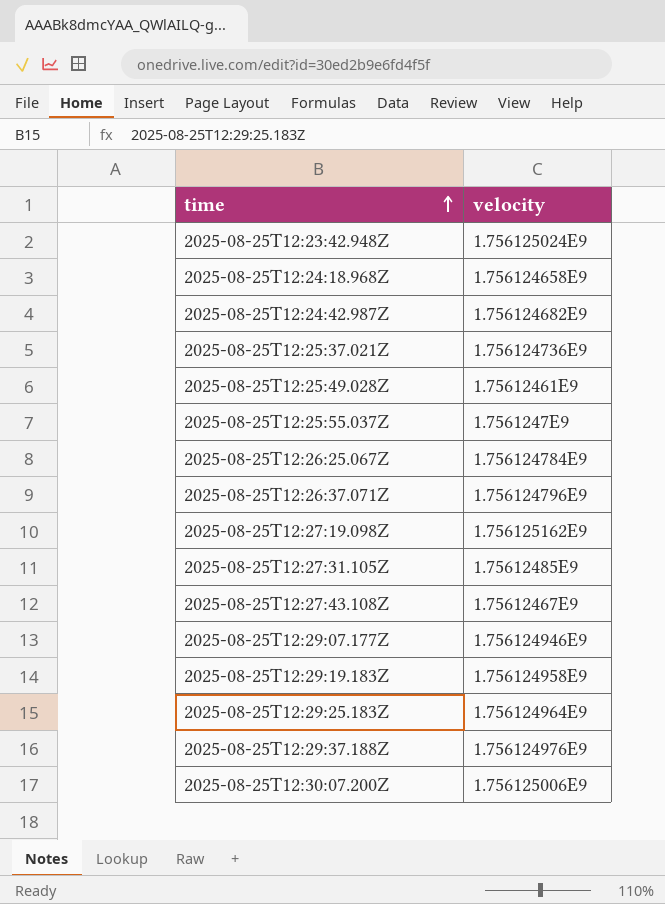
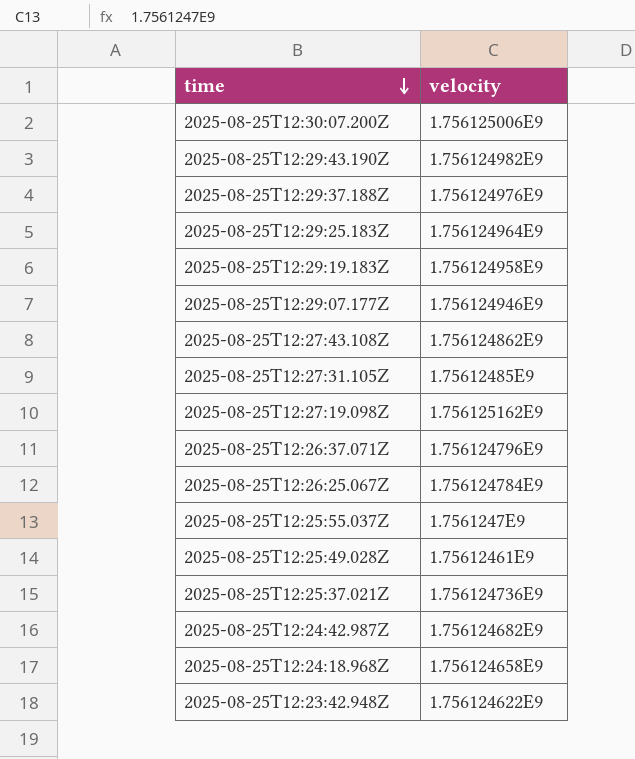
row order: time ascending -> time descending
row 2025-08-25T12:29:43.190Z: none -> 1.756124982E9
2025-08-25T12:27:43.108Z | velocity: 1.75612467E9 -> 1.756124862E9
2025-08-25T12:23:42.948Z | velocity: 1.756125024E9 -> 1.756124622E9

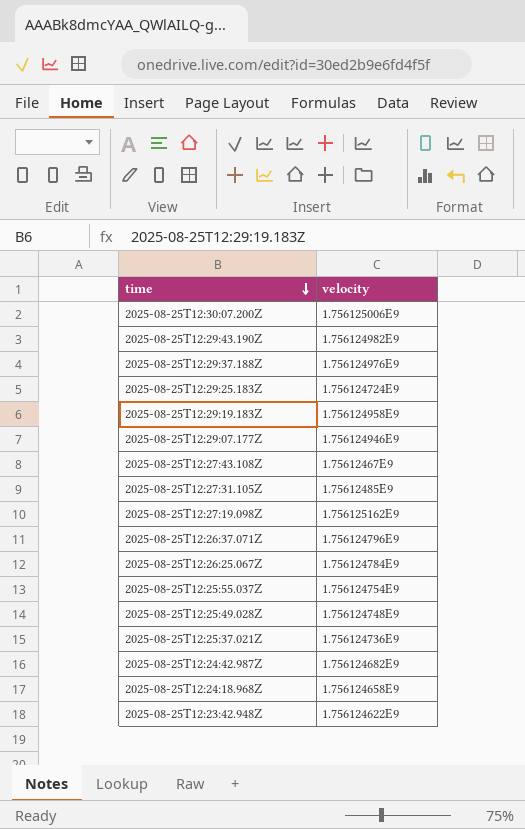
2025-08-25T12:29:25.183Z | velocity: 1.756124964E9 -> 1.756124724E9
2025-08-25T12:27:43.108Z | velocity: 1.756124862E9 -> 1.75612467E9
2025-08-25T12:25:55.037Z | velocity: 1.7561247E9 -> 1.756124754E9
2025-08-25T12:25:49.028Z | velocity: 1.75612461E9 -> 1.756124748E9

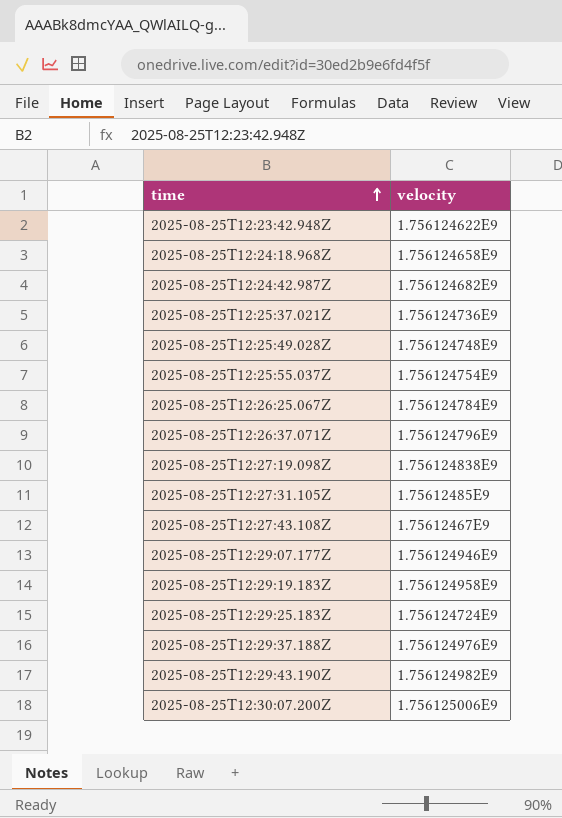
row order: time descending -> time ascending
2025-08-25T12:27:19.098Z | velocity: 1.756125162E9 -> 1.756124838E9

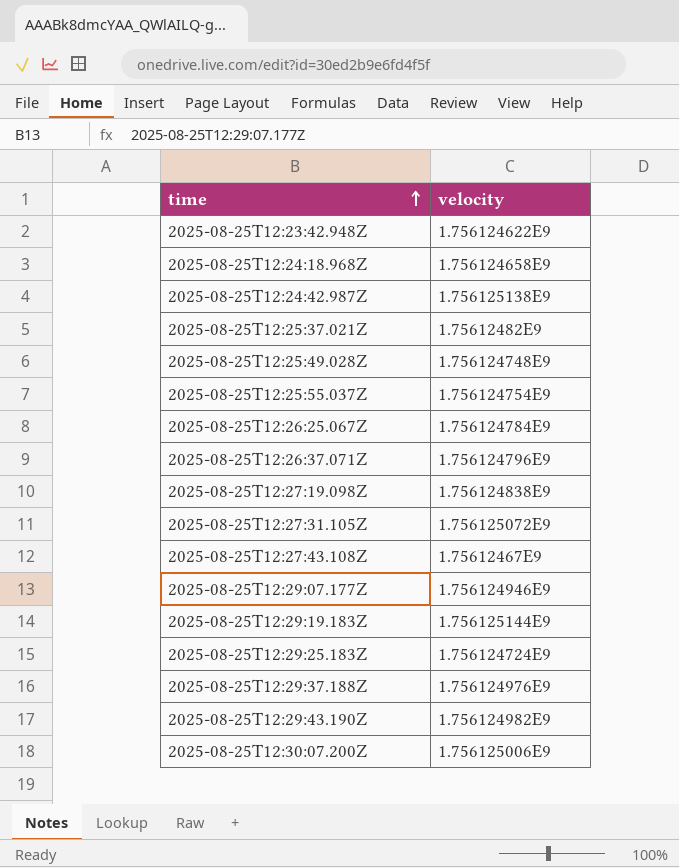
2025-08-25T12:24:42.987Z | velocity: 1.756124682E9 -> 1.756125138E9
2025-08-25T12:25:37.021Z | velocity: 1.756124736E9 -> 1.75612482E9
2025-08-25T12:27:31.105Z | velocity: 1.75612485E9 -> 1.756125072E9
2025-08-25T12:29:19.183Z | velocity: 1.756124958E9 -> 1.756125144E9

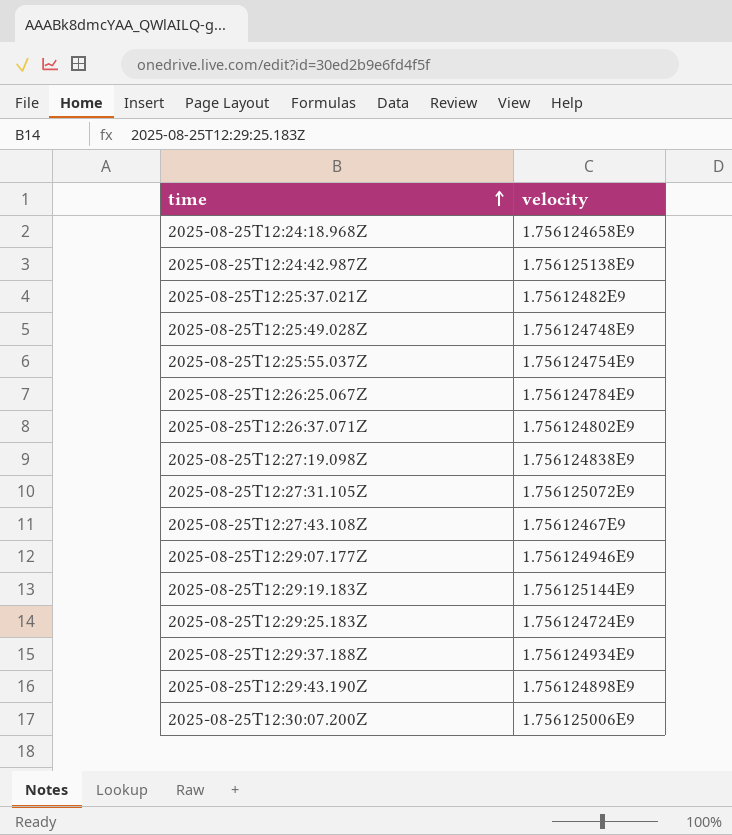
row 2025-08-25T12:23:42.948Z: 1.756124622E9 -> none
2025-08-25T12:26:37.071Z | velocity: 1.756124796E9 -> 1.756124802E9
2025-08-25T12:29:37.188Z | velocity: 1.756124976E9 -> 1.756124934E9
2025-08-25T12:29:43.190Z | velocity: 1.756124982E9 -> 1.756124898E9

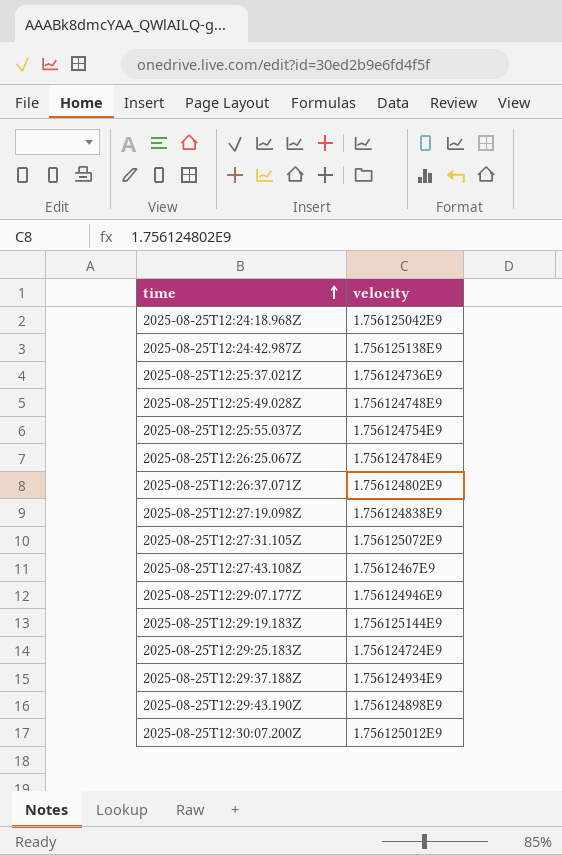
2025-08-25T12:24:18.968Z | velocity: 1.756124658E9 -> 1.756125042E9
2025-08-25T12:25:37.021Z | velocity: 1.75612482E9 -> 1.756124736E9
2025-08-25T12:30:07.200Z | velocity: 1.756125006E9 -> 1.756125012E9

